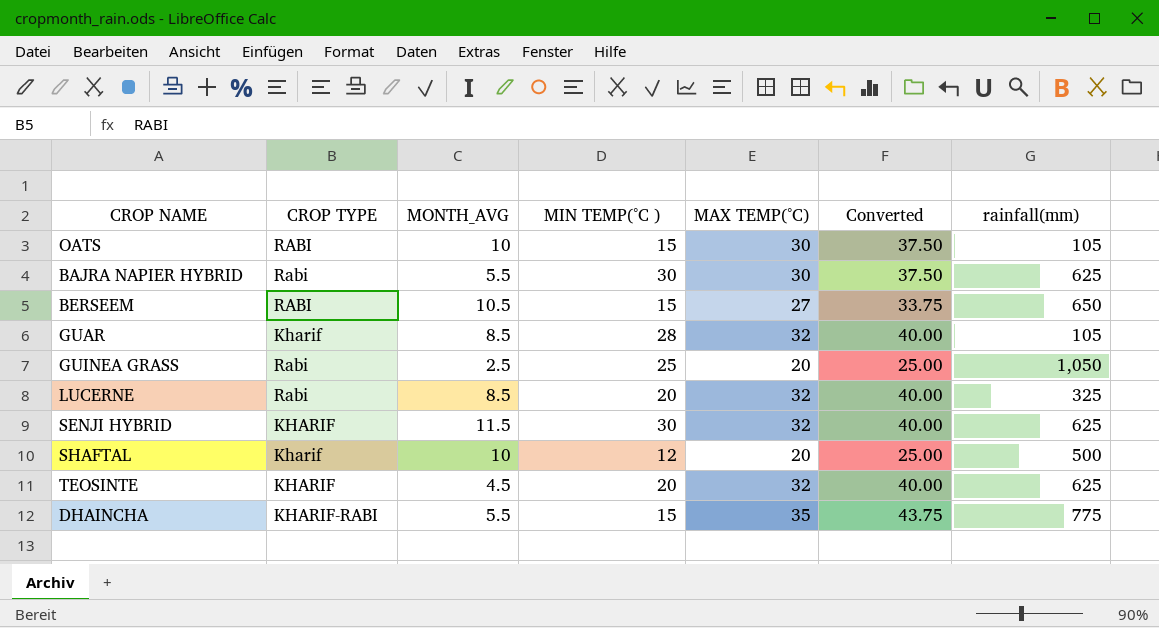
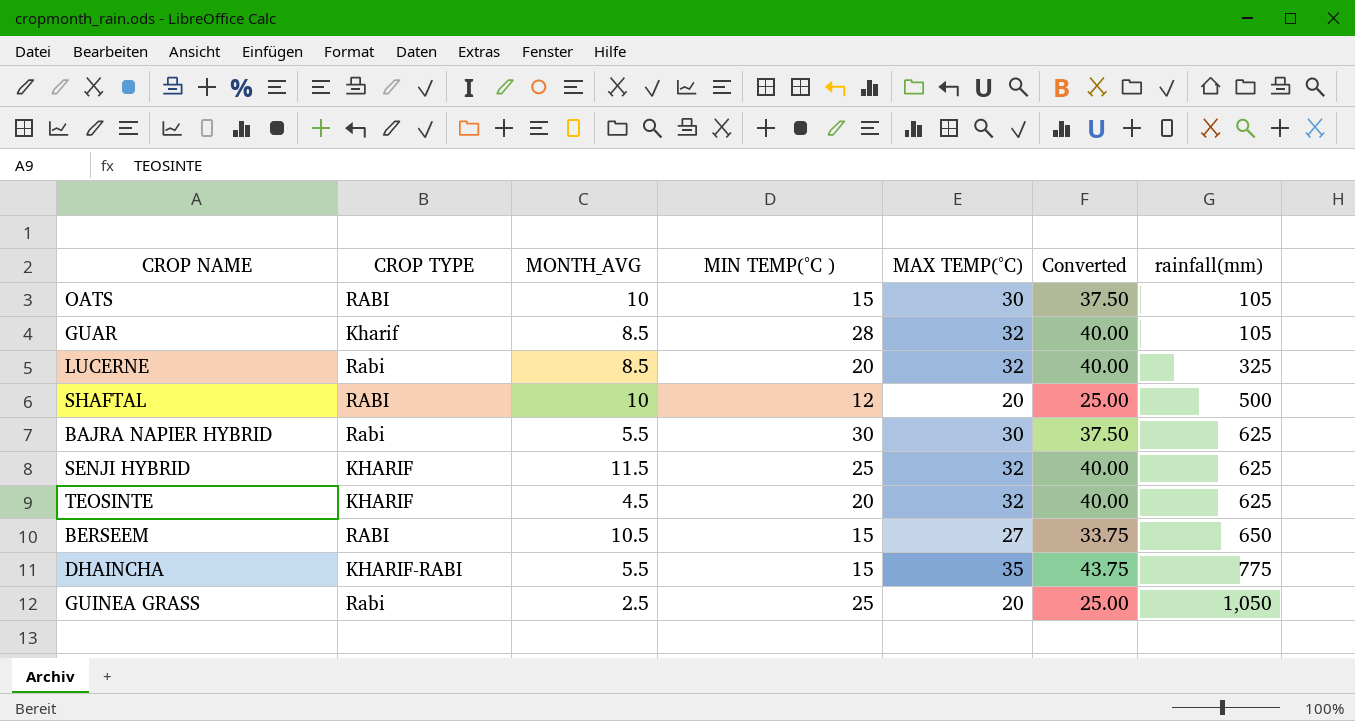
row order: none -> rainfall(mm) ascending
SHAFTAL | CROP TYPE: Kharif -> RABI
SENJI HYBRID | MIN TEMP(°C ): 30 -> 25

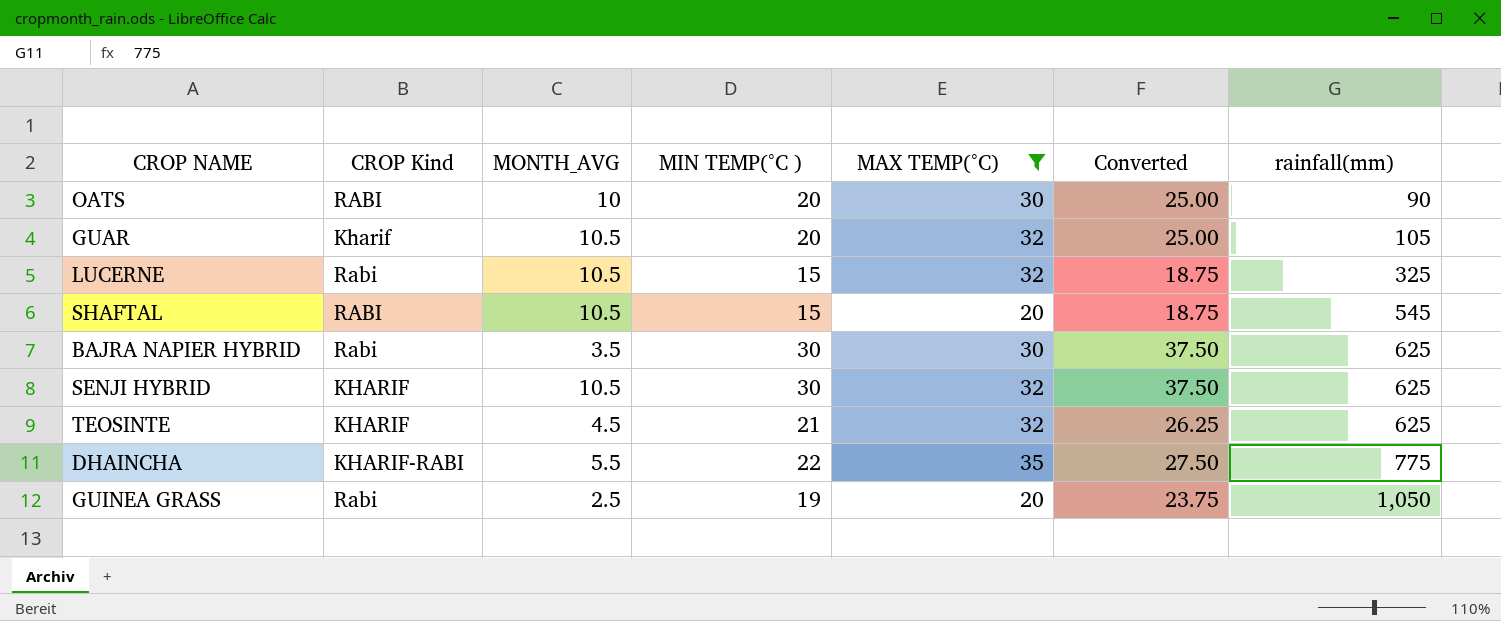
filter: none -> MAX TEMP(°C) != 27
column name: CROP TYPE -> CROP Kind
column Converted | formula: [MAX TEMP(°C)] * 1.25 -> [MIN TEMP(°C )] * 1.25
OATS | MIN TEMP(°C ): 15 -> 20
OATS | rainfall(mm): 105 -> 90
GUAR | MONTH_AVG: 8.5 -> 10.5
GUAR | MIN TEMP(°C ): 28 -> 20
LUCERNE | MONTH_AVG: 8.5 -> 10.5
LUCERNE | MIN TEMP(°C ): 20 -> 15
SHAFTAL | MONTH_AVG: 10 -> 10.5
SHAFTAL | MIN TEMP(°C ): 12 -> 15
SHAFTAL | rainfall(mm): 500 -> 545
BAJRA NAPIER HYBRID | MONTH_AVG: 5.5 -> 3.5
SENJI HYBRID | MONTH_AVG: 11.5 -> 10.5
SENJI HYBRID | MIN TEMP(°C ): 25 -> 30
TEOSINTE | MIN TEMP(°C ): 20 -> 21
DHAINCHA | MIN TEMP(°C ): 15 -> 22
GUINEA GRASS | MIN TEMP(°C ): 25 -> 19

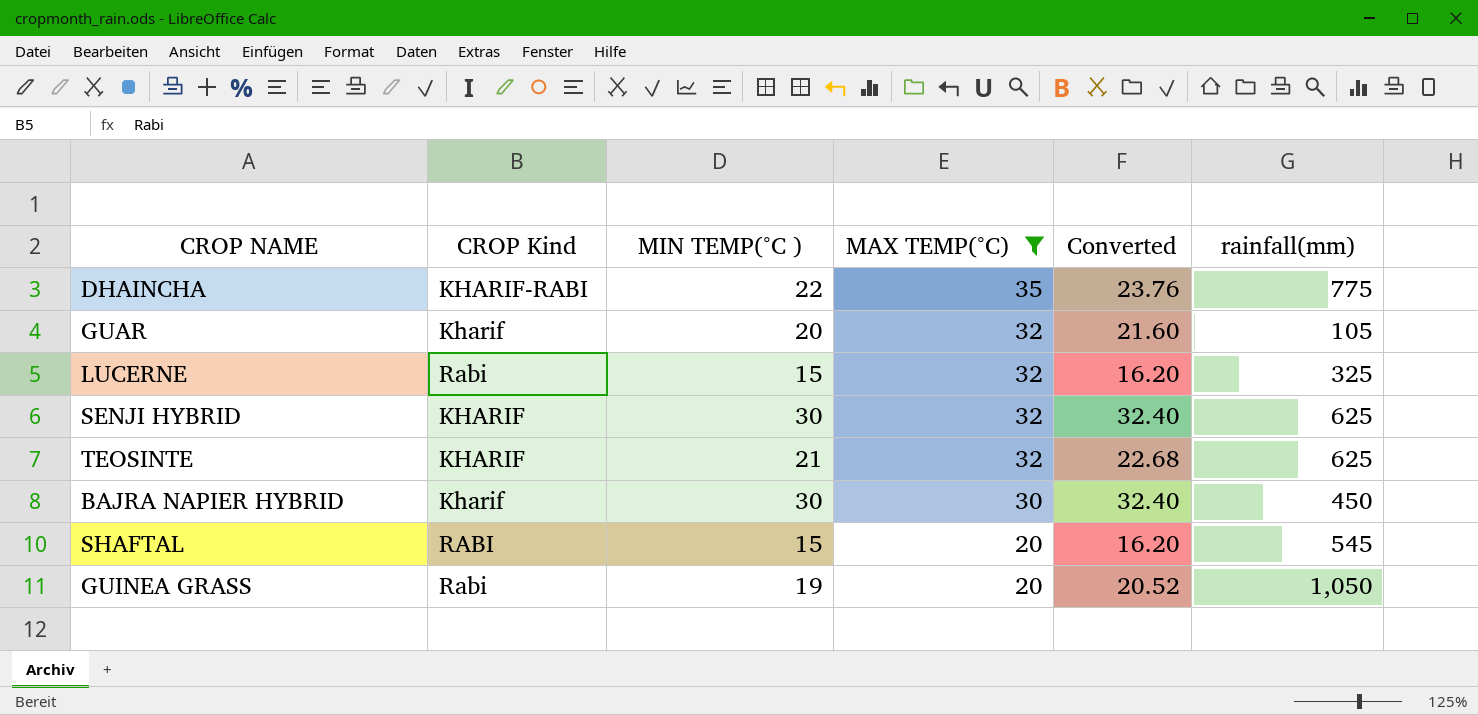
row order: rainfall(mm) ascending -> MAX TEMP(°C) descending
column MONTH_AVG | position: 3 -> none
column Converted | formula: [MIN TEMP(°C )] * 1.25 -> [MIN TEMP(°C )] * 1.08
row OATS: RABI | 10 | 20 | 30 | 25.00 | 90 -> none
BAJRA NAPIER HYBRID | CROP Kind: Rabi -> Kharif
BAJRA NAPIER HYBRID | rainfall(mm): 625 -> 450

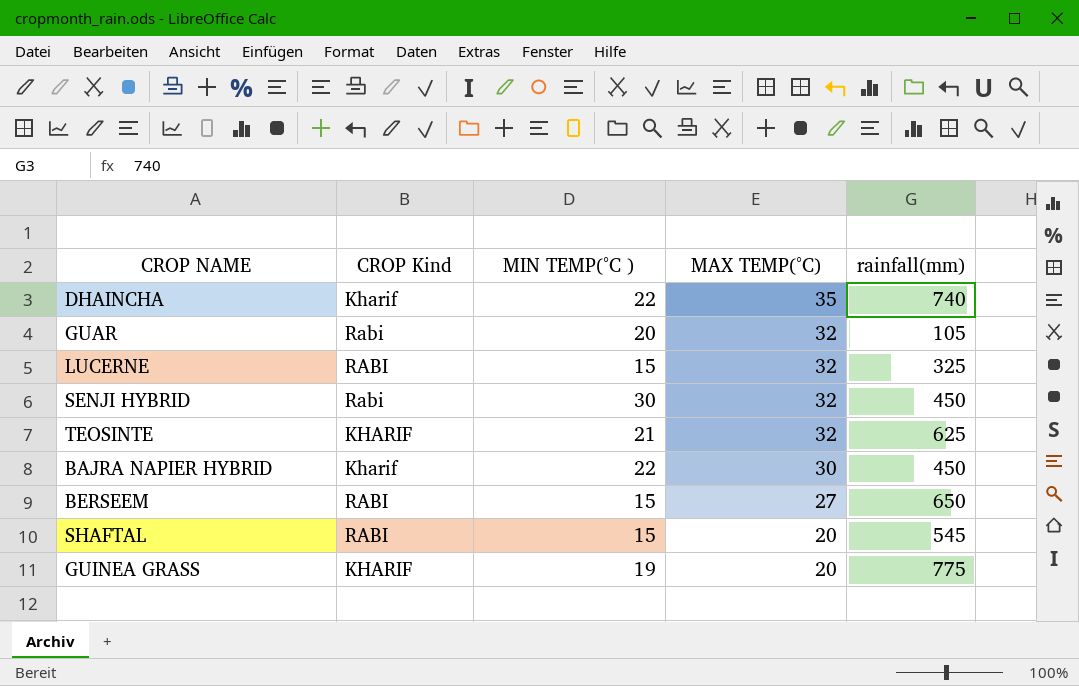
filter: MAX TEMP(°C) != 27 -> none
column Converted | formula: [MIN TEMP(°C )] * 1.08 -> none
DHAINCHA | CROP Kind: KHARIF-RABI -> Kharif
DHAINCHA | rainfall(mm): 775 -> 740
GUAR | CROP Kind: Kharif -> Rabi
LUCERNE | CROP Kind: Rabi -> RABI
SENJI HYBRID | CROP Kind: KHARIF -> Rabi
SENJI HYBRID | rainfall(mm): 625 -> 450
BAJRA NAPIER HYBRID | MIN TEMP(°C ): 30 -> 22
GUINEA GRASS | CROP Kind: Rabi -> KHARIF
GUINEA GRASS | rainfall(mm): 1,050 -> 775

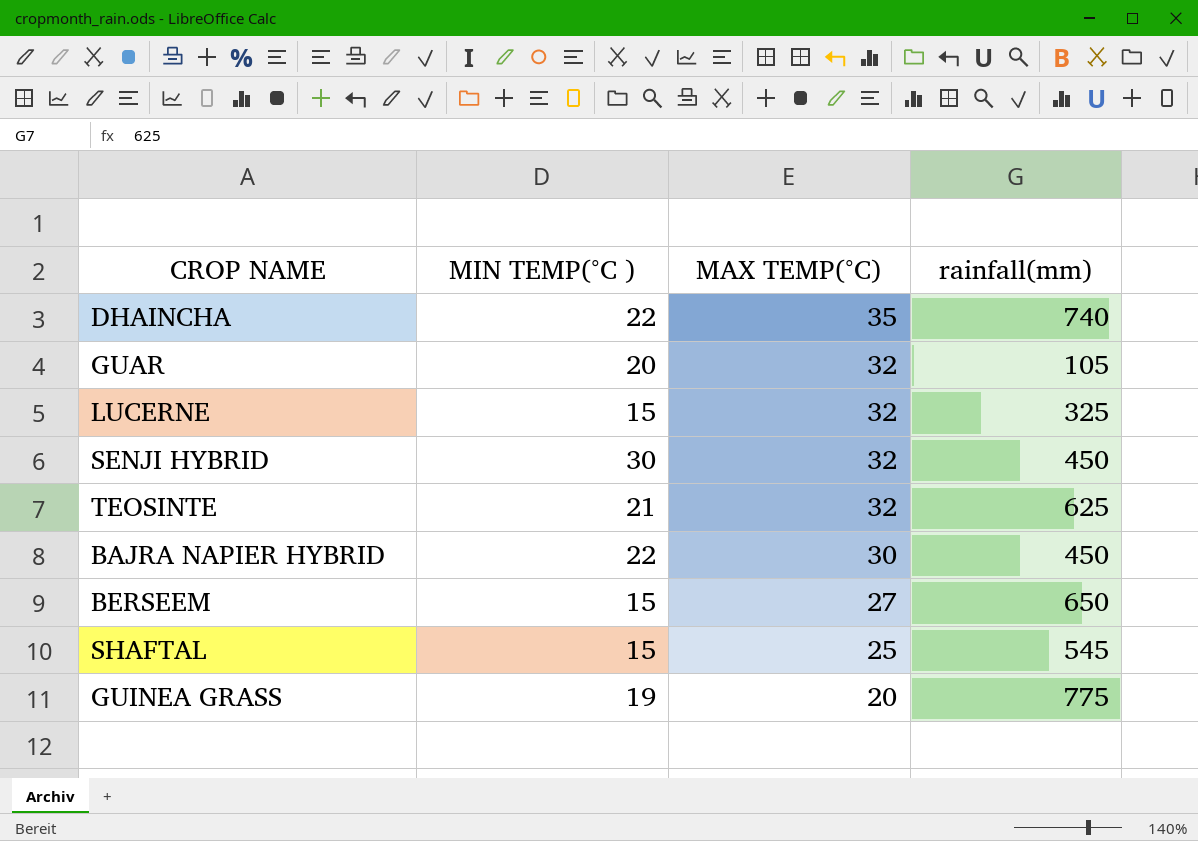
column CROP Kind | position: 2 -> none
SHAFTAL | MAX TEMP(°C): 20 -> 25

